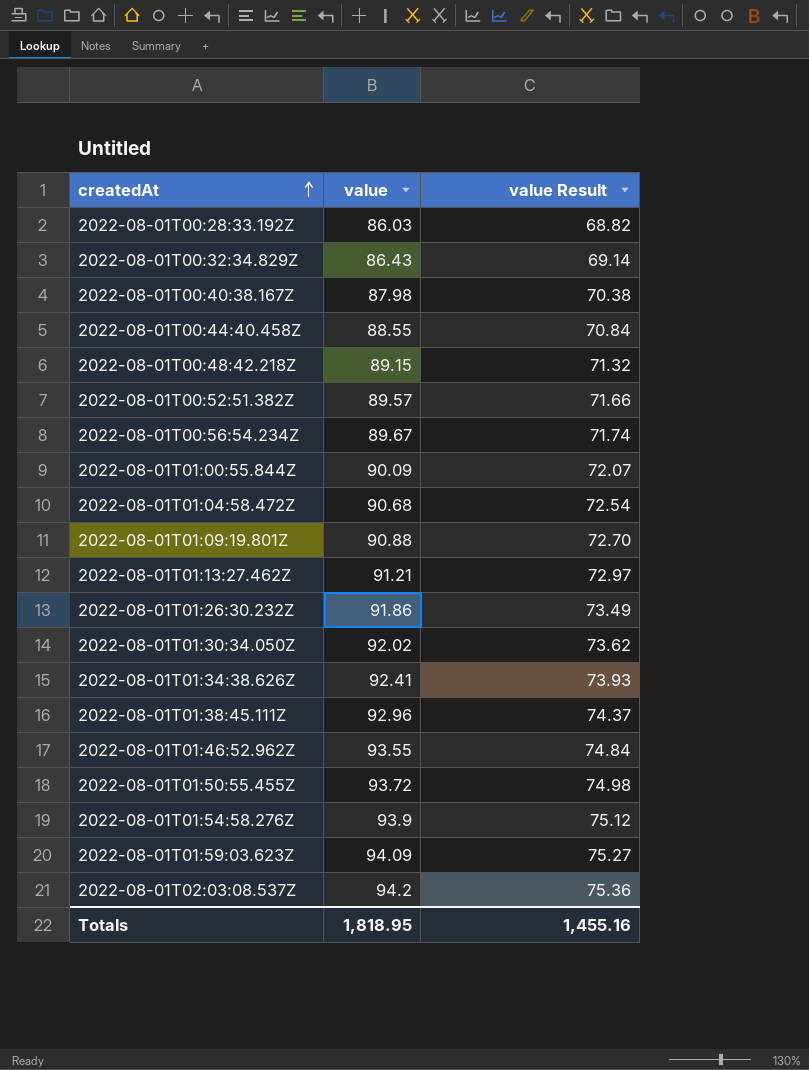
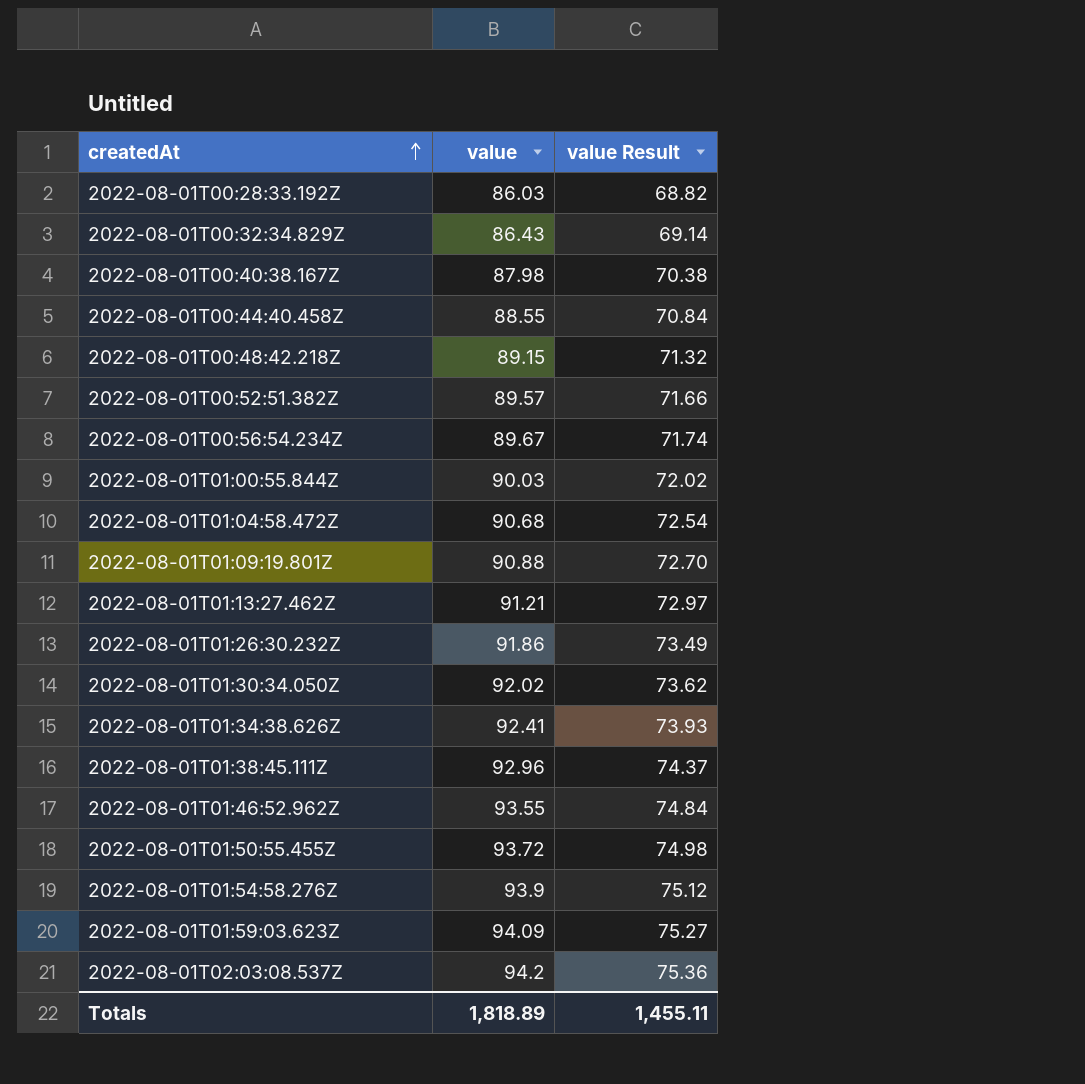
2022-08-01T01:00:55.844Z | value: 90.09 -> 90.03
2022-08-01T01:00:55.844Z | value Result: 72.07 -> 72.02
Totals | value: 1,818.95 -> 1,818.89
Totals | value Result: 1,455.16 -> 1,455.11

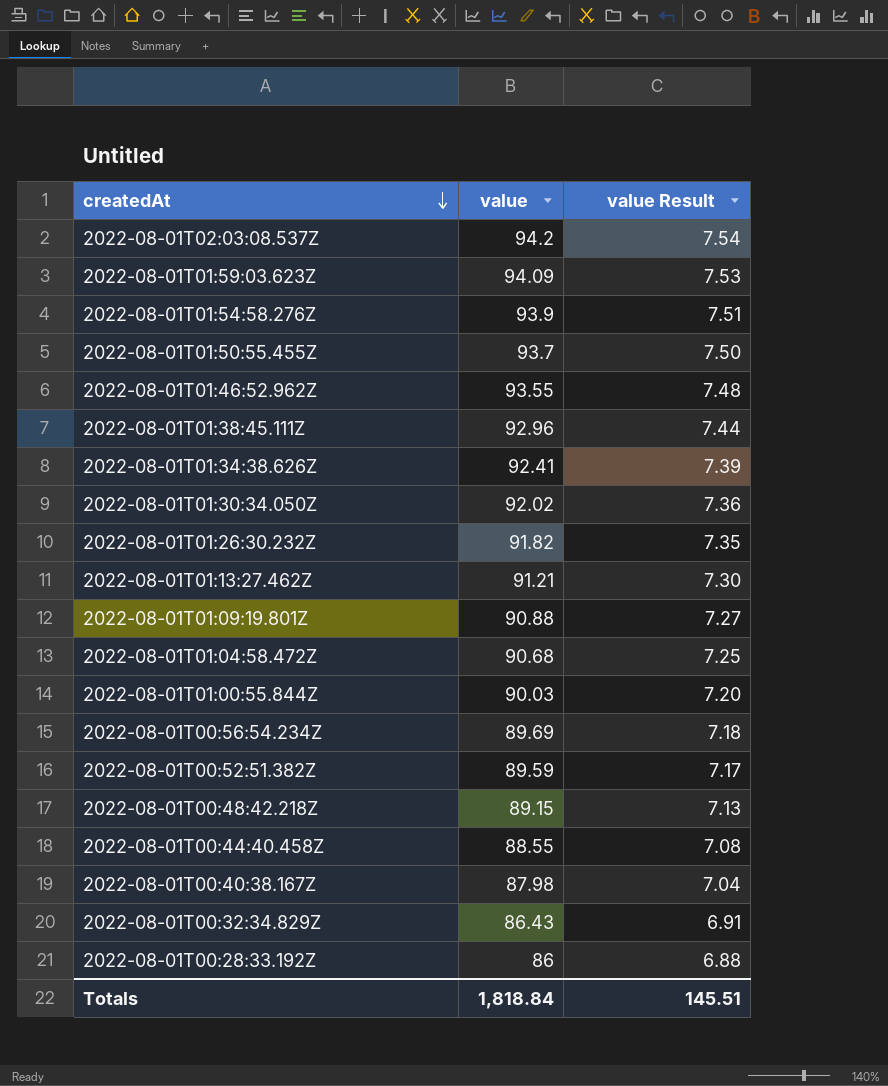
row order: createdAt ascending -> createdAt descending
column value Result | formula: [value] * 0.8 -> [value] * 0.08
2022-08-01T01:50:55.455Z | value: 93.72 -> 93.7
2022-08-01T01:26:30.232Z | value: 91.86 -> 91.82
2022-08-01T00:56:54.234Z | value: 89.67 -> 89.69
2022-08-01T00:52:51.382Z | value: 89.57 -> 89.59
2022-08-01T00:28:33.192Z | value: 86.03 -> 86
Totals | value: 1,818.89 -> 1,818.84
Totals | value Result: 1,455.11 -> 145.51

